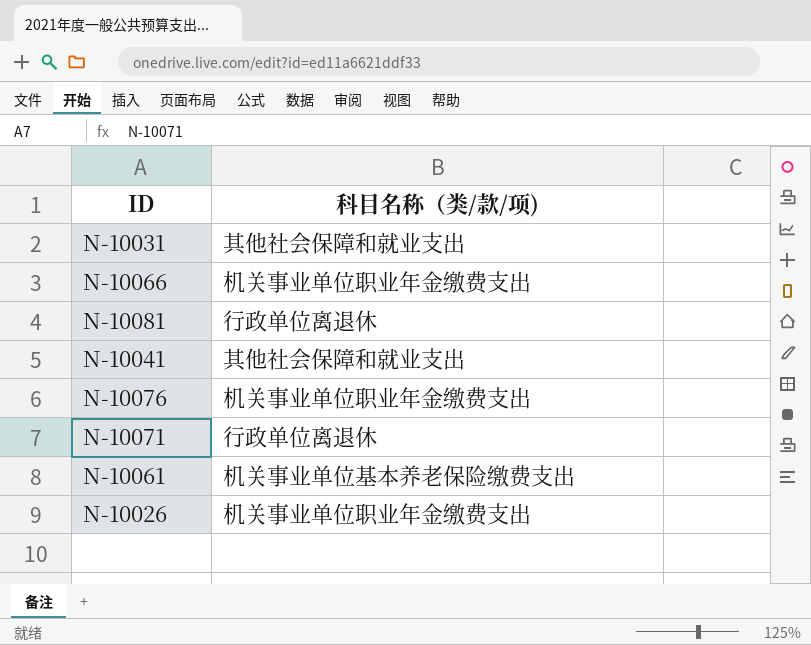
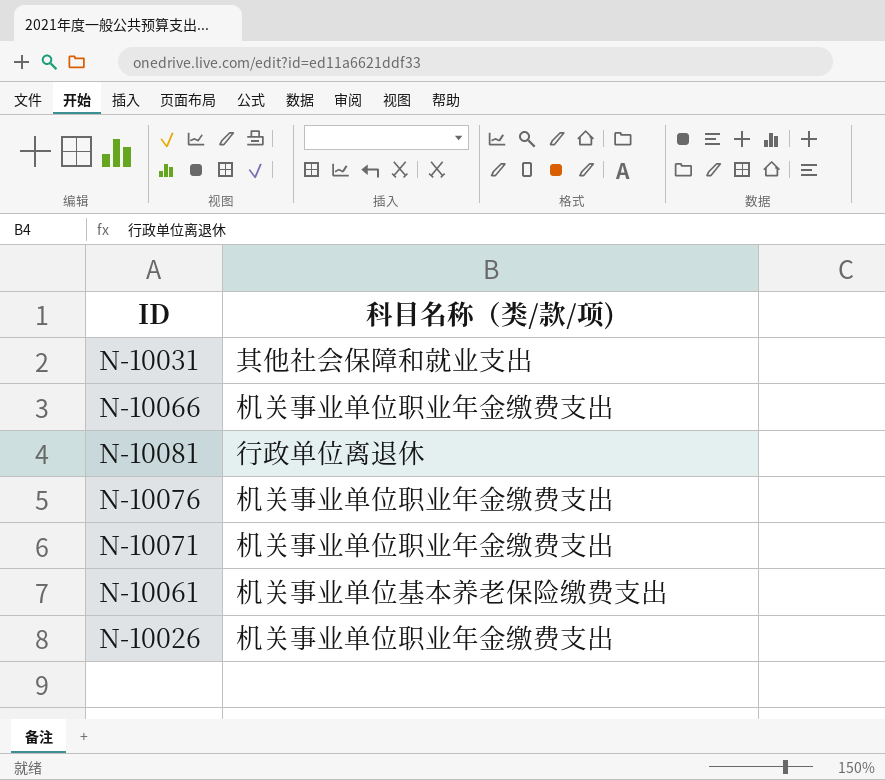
row N-10041: 其他社会保障和就业支出 -> none
N-10071 | 科目名称（类/款/项): 行政单位离退休 -> 机关事业单位职业年金缴费支出

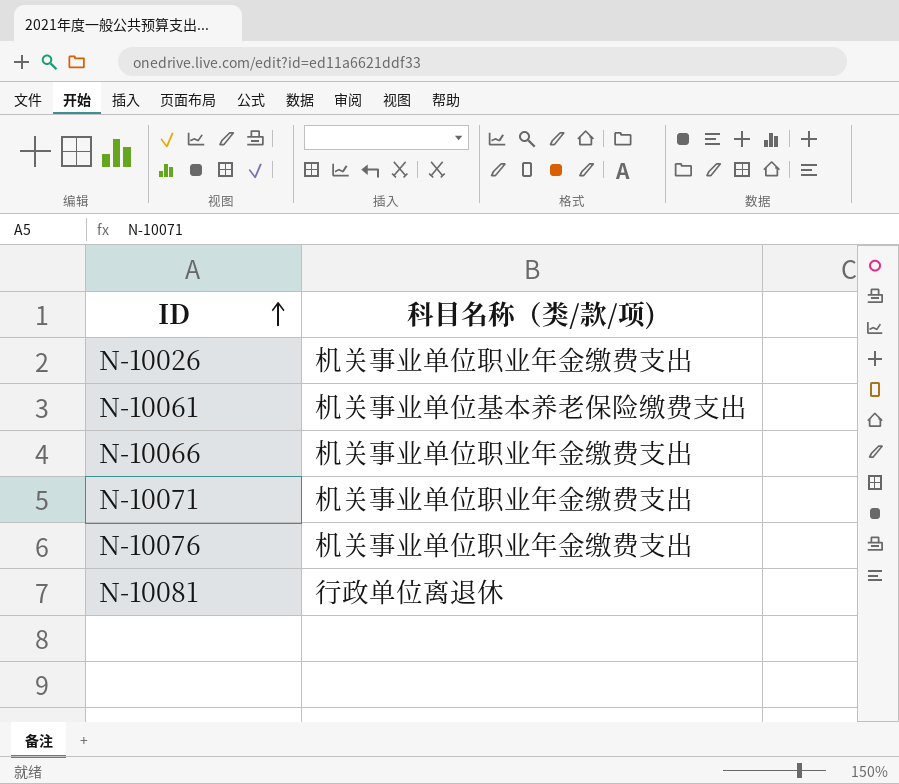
row order: none -> ID ascending
row N-10031: 其他社会保障和就业支出 -> none

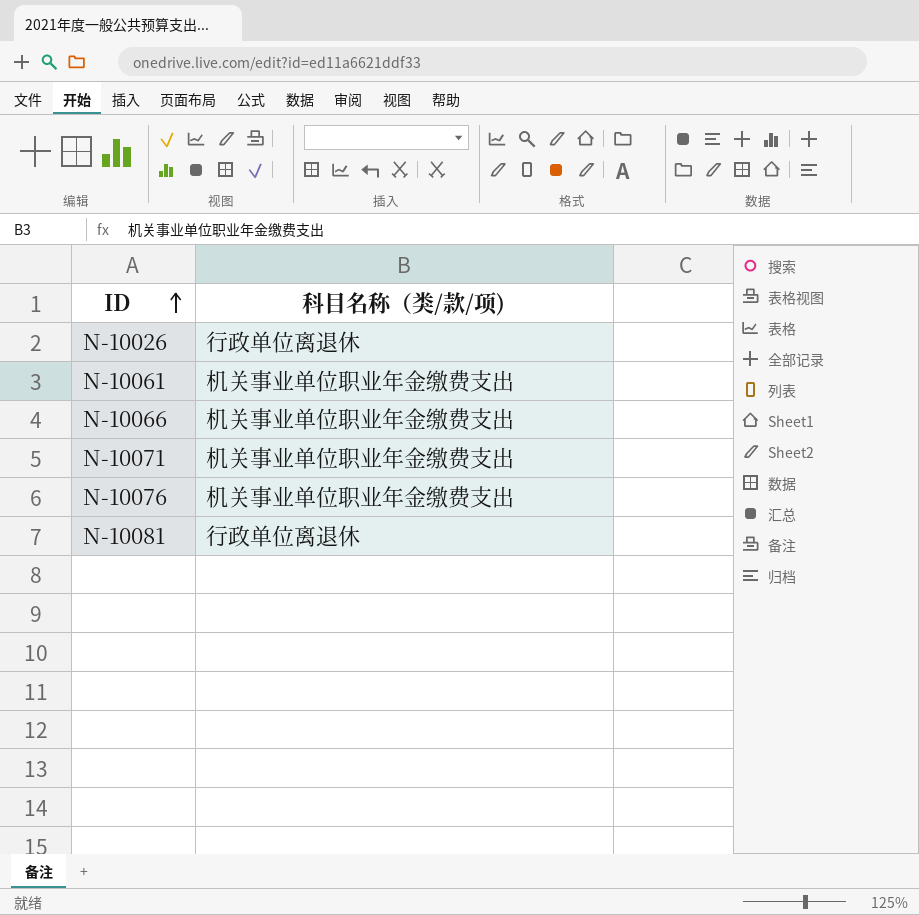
N-10026 | 科目名称（类/款/项): 机关事业单位职业年金缴费支出 -> 行政单位离退休
N-10061 | 科目名称（类/款/项): 机关事业单位基本养老保险缴费支出 -> 机关事业单位职业年金缴费支出

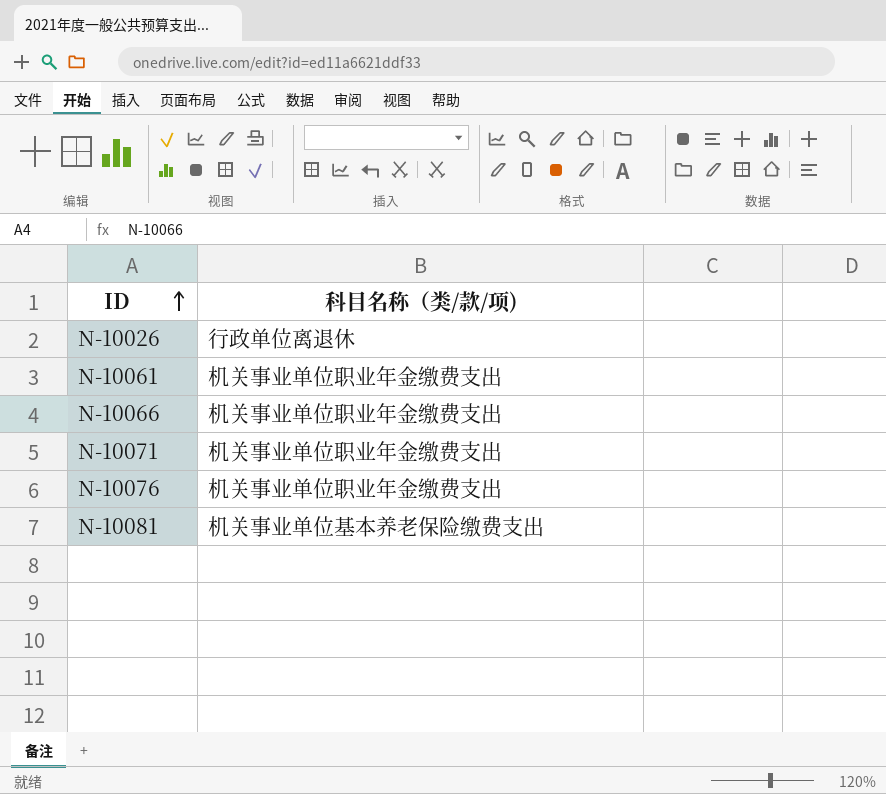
N-10081 | 科目名称（类/款/项): 行政单位离退休 -> 机关事业单位基本养老保险缴费支出

